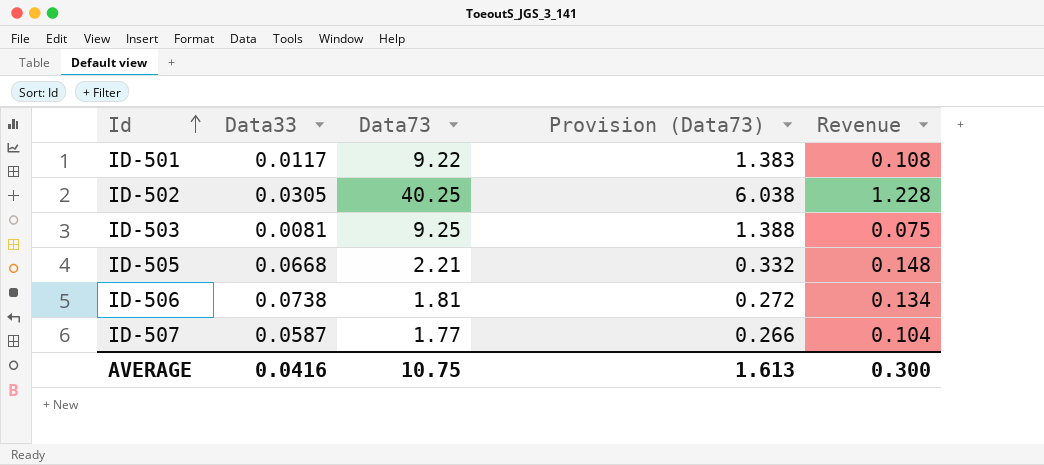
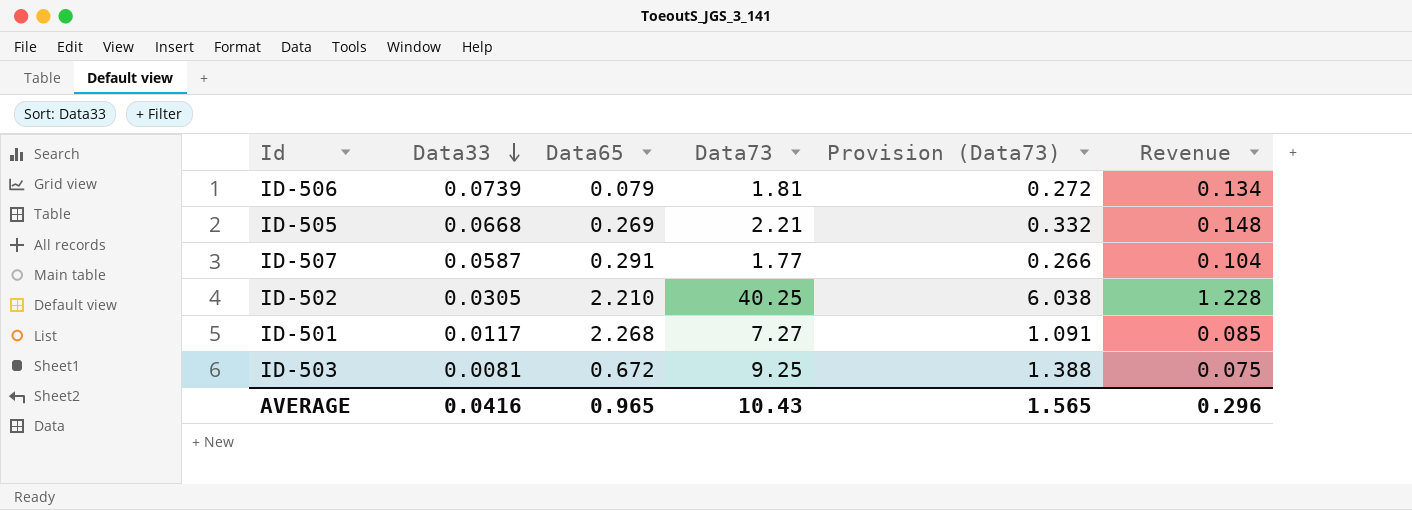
row order: Id ascending -> Data33 descending
column Data65 | position: none -> 3
ID-506 | Data33: 0.0738 -> 0.0739
ID-501 | Data73: 9.22 -> 7.27
ID-501 | Provision (Data73): 1.383 -> 1.091
ID-501 | Revenue: 0.108 -> 0.085
AVERAGE | Data73: 10.75 -> 10.43
AVERAGE | Provision (Data73): 1.613 -> 1.565
AVERAGE | Revenue: 0.300 -> 0.296

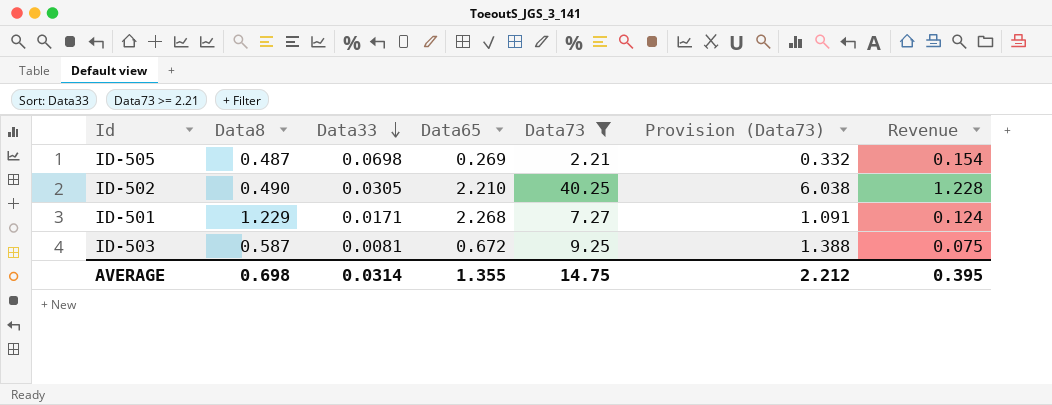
filter: none -> Data73 >= 2.21
column Data8 | position: none -> 2
ID-505 | Data33: 0.0668 -> 0.0698
ID-505 | Revenue: 0.148 -> 0.154
ID-501 | Data33: 0.0117 -> 0.0171
ID-501 | Revenue: 0.085 -> 0.124
AVERAGE | Data33: 0.0416 -> 0.0314
AVERAGE | Data65: 0.965 -> 1.355
AVERAGE | Data73: 10.43 -> 14.75
AVERAGE | Provision (Data73): 1.565 -> 2.212
AVERAGE | Revenue: 0.296 -> 0.395

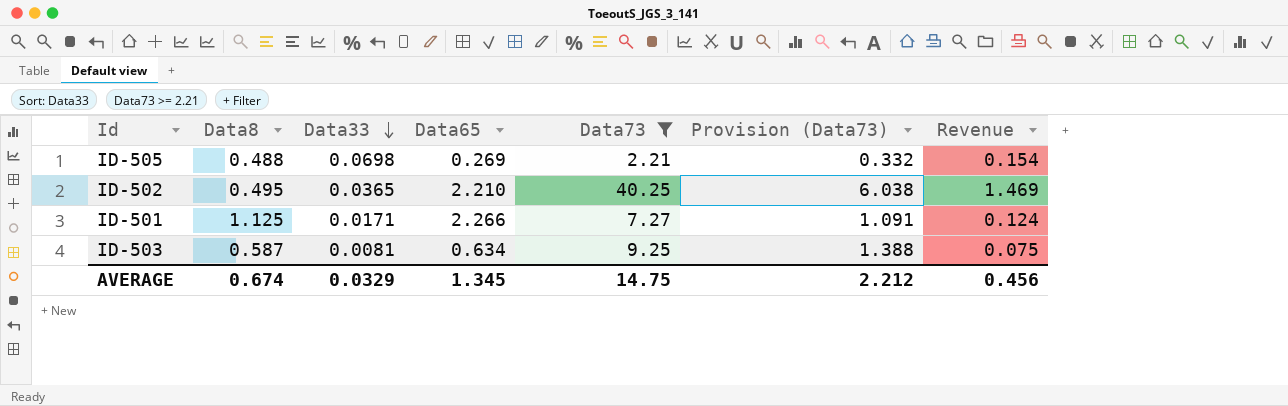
ID-505 | Data8: 0.487 -> 0.488
ID-502 | Data8: 0.490 -> 0.495
ID-502 | Data33: 0.0305 -> 0.0365
ID-502 | Revenue: 1.228 -> 1.469
ID-501 | Data8: 1.229 -> 1.125
ID-501 | Data65: 2.268 -> 2.266
ID-503 | Data65: 0.672 -> 0.634
AVERAGE | Data8: 0.698 -> 0.674
AVERAGE | Data33: 0.0314 -> 0.0329
AVERAGE | Data65: 1.355 -> 1.345
AVERAGE | Revenue: 0.395 -> 0.456

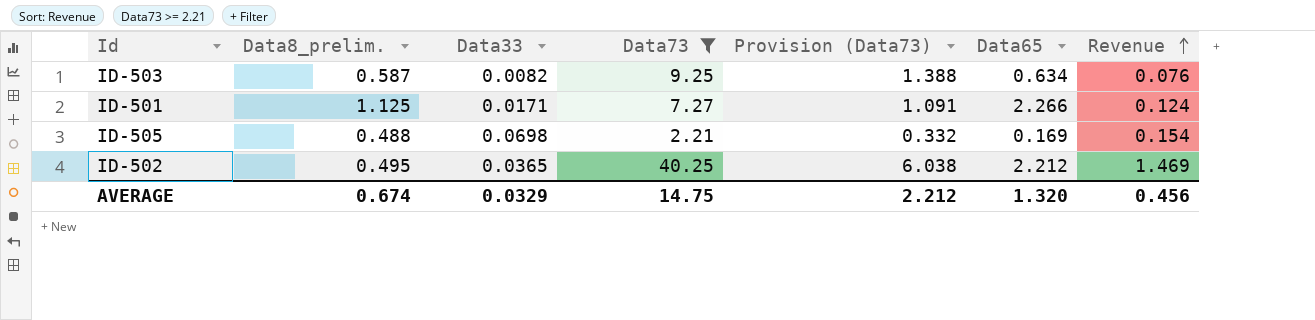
row order: Data33 descending -> Revenue ascending
column name: Data8 -> Data8_prelim.
column Data65 | position: 4 -> 6
ID-503 | Data33: 0.0081 -> 0.0082
ID-503 | Revenue: 0.075 -> 0.076
ID-505 | Data65: 0.269 -> 0.169
ID-502 | Data65: 2.210 -> 2.212
AVERAGE | Data65: 1.345 -> 1.320

